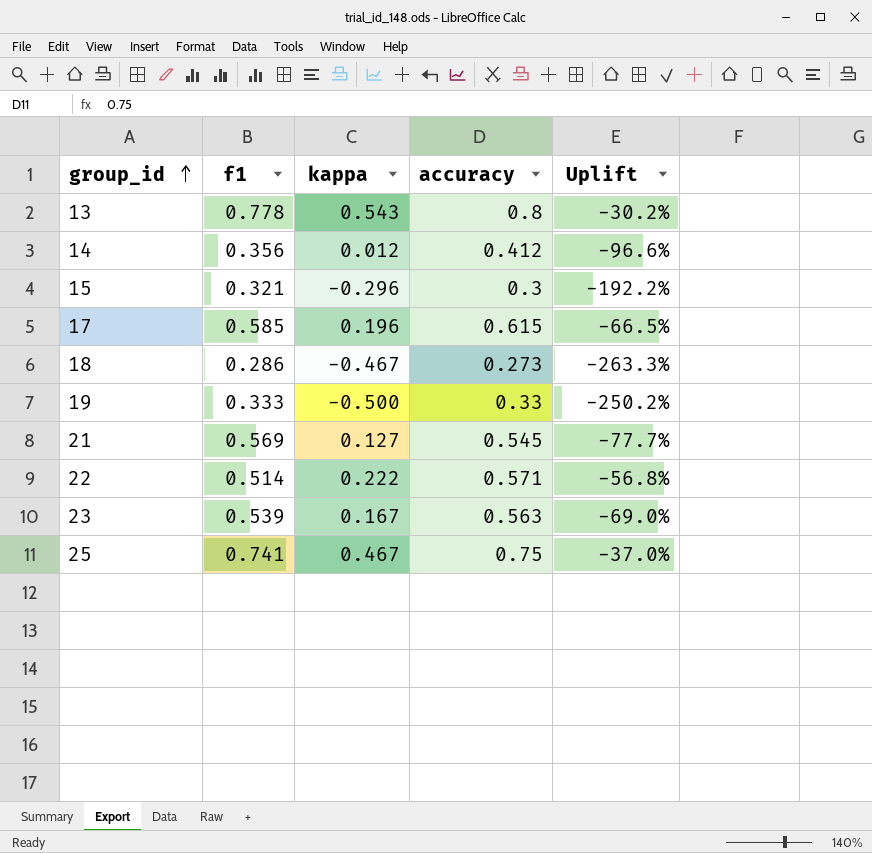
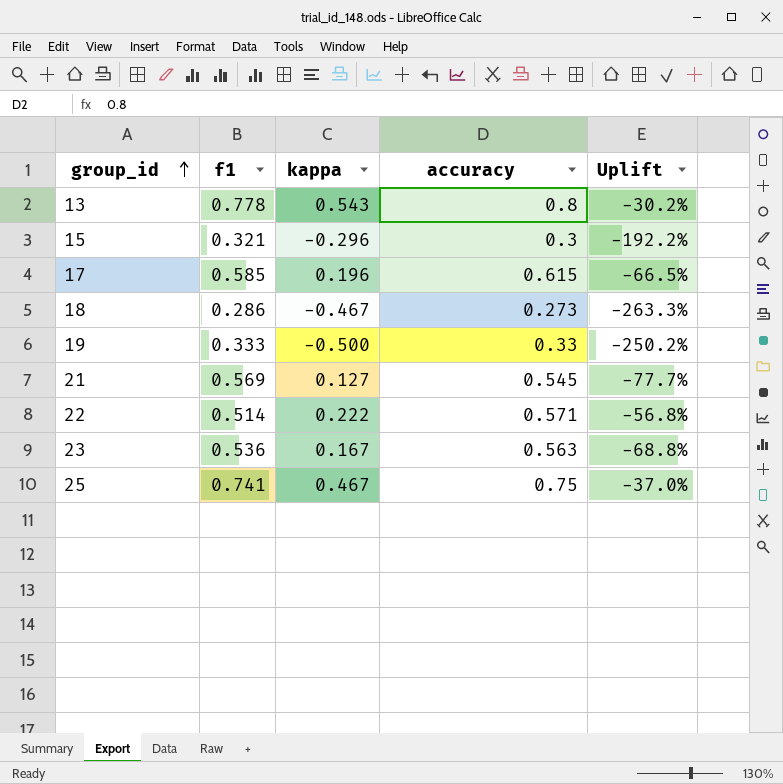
row 14: 0.356 | 0.012 | 0.412 | -96.6% -> none
23 | f1: 0.539 -> 0.536
23 | Uplift: -69.0% -> -68.8%

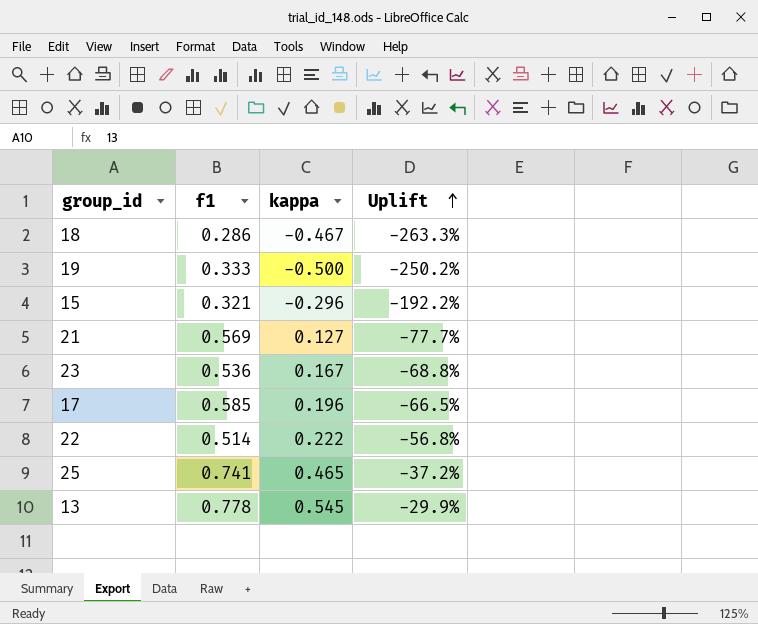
row order: group_id ascending -> Uplift ascending
column accuracy | position: 4 -> none
25 | kappa: 0.467 -> 0.465
25 | Uplift: -37.0% -> -37.2%
13 | kappa: 0.543 -> 0.545
13 | Uplift: -30.2% -> -29.9%

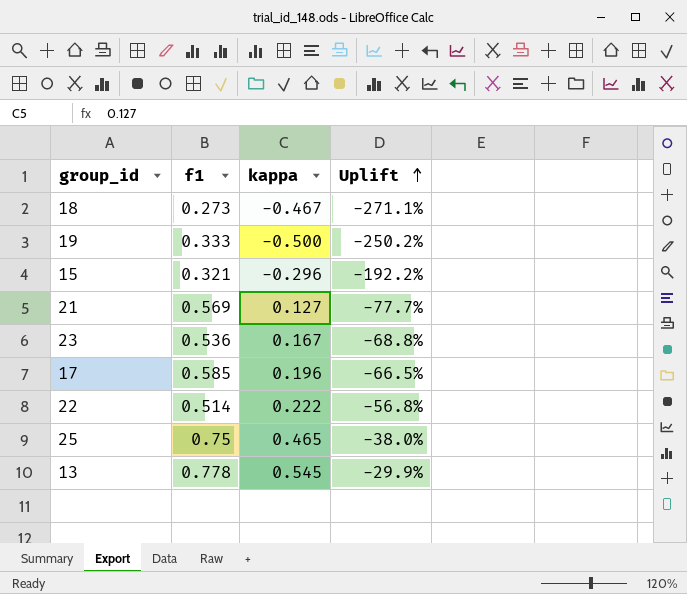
18 | f1: 0.286 -> 0.273
18 | Uplift: -263.3% -> -271.1%
25 | f1: 0.741 -> 0.75
25 | Uplift: -37.2% -> -38.0%

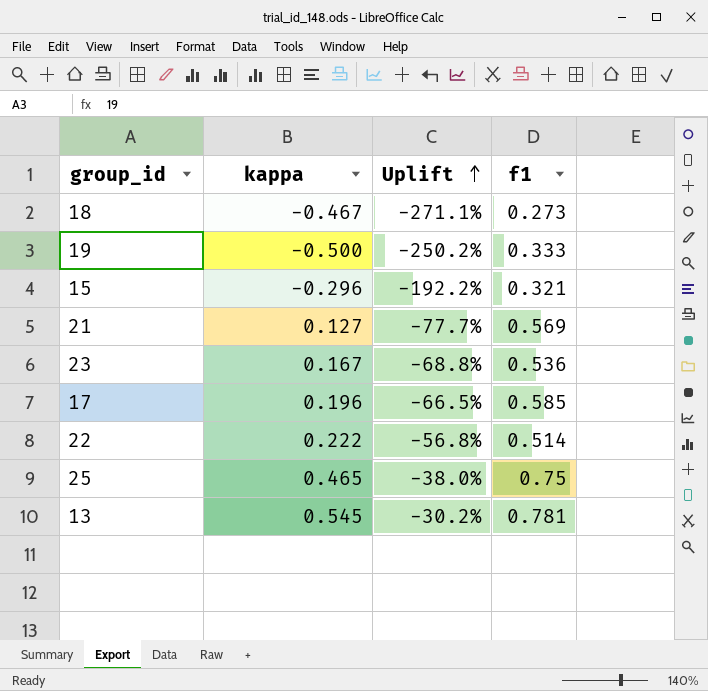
column f1 | position: 2 -> 4
13 | Uplift: -29.9% -> -30.2%
13 | f1: 0.778 -> 0.781

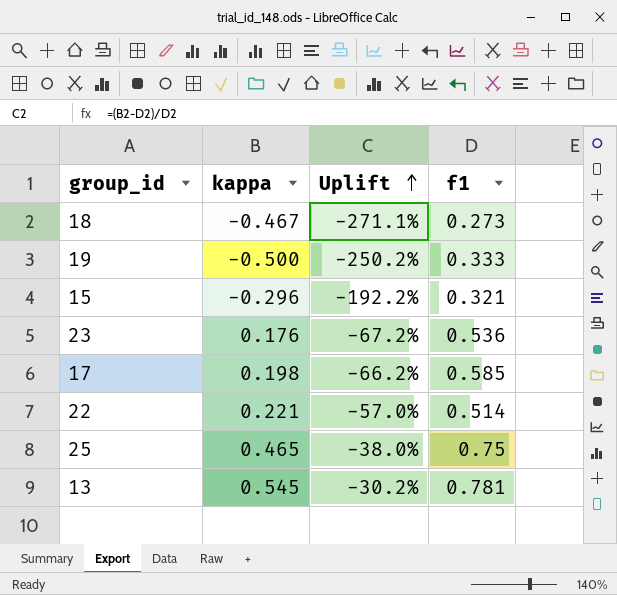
row 21: 0.127 | -77.7% | 0.569 -> none
23 | kappa: 0.167 -> 0.176
23 | Uplift: -68.8% -> -67.2%
17 | kappa: 0.196 -> 0.198
17 | Uplift: -66.5% -> -66.2%
22 | kappa: 0.222 -> 0.221
22 | Uplift: -56.8% -> -57.0%

